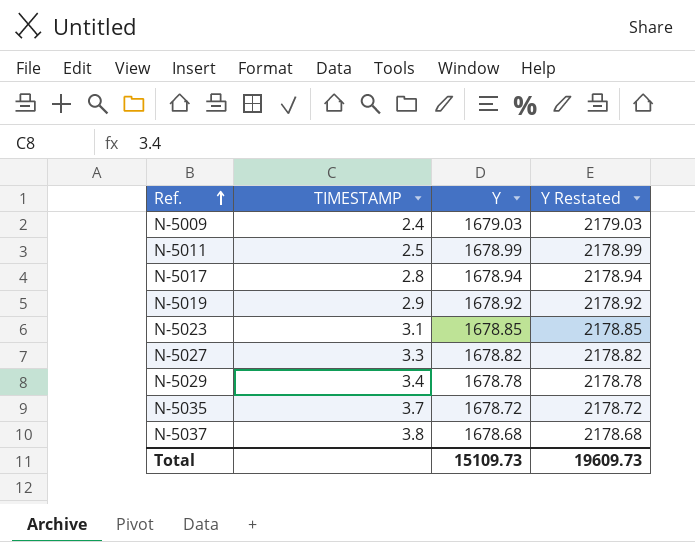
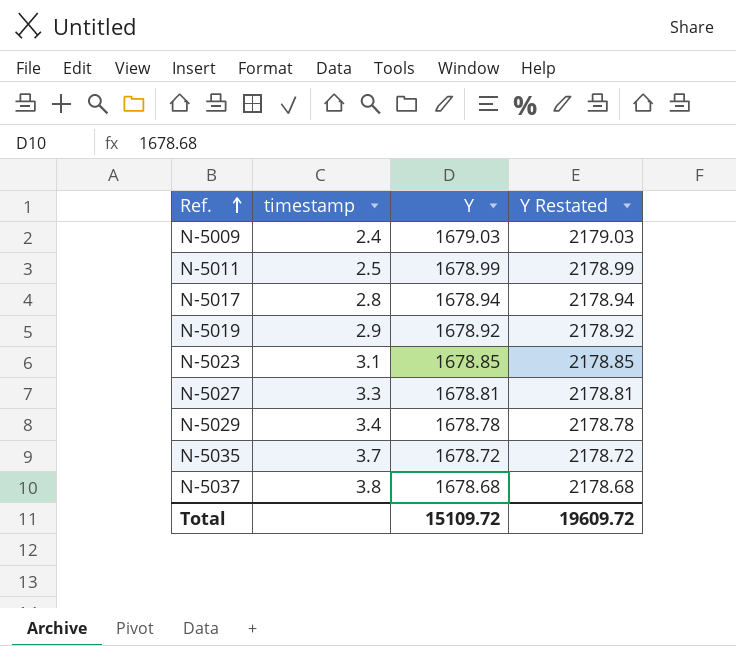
column name: TIMESTAMP -> timestamp
N-5027 | Y: 1678.82 -> 1678.81
N-5027 | Y Restated: 2178.82 -> 2178.81
Total | Y: 15109.73 -> 15109.72
Total | Y Restated: 19609.73 -> 19609.72

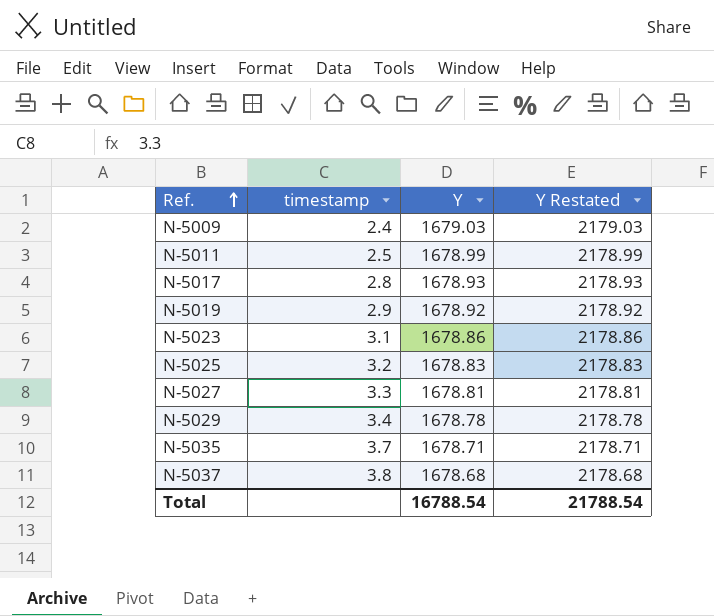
N-5017 | Y: 1678.94 -> 1678.93
N-5017 | Y Restated: 2178.94 -> 2178.93
N-5023 | Y: 1678.85 -> 1678.86
N-5023 | Y Restated: 2178.85 -> 2178.86
row N-5025: none -> 3.2 | 1678.83 | 2178.83
N-5035 | Y: 1678.72 -> 1678.71
N-5035 | Y Restated: 2178.72 -> 2178.71
Total | Y: 15109.72 -> 16788.54
Total | Y Restated: 19609.72 -> 21788.54

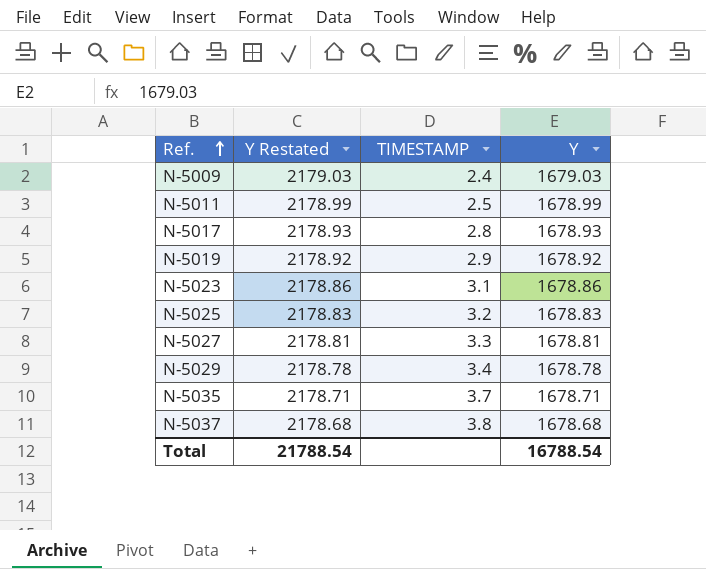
column Y Restated | position: 4 -> 2
column name: timestamp -> TIMESTAMP

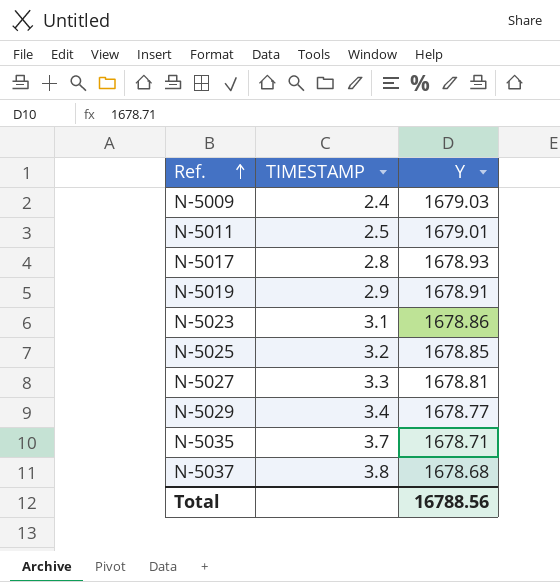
column Y Restated | formula: [Y] + 500 -> none
N-5011 | Y: 1678.99 -> 1679.01
N-5019 | Y: 1678.92 -> 1678.91
N-5025 | Y: 1678.83 -> 1678.85
N-5029 | Y: 1678.78 -> 1678.77
Total | Y: 16788.54 -> 16788.56

